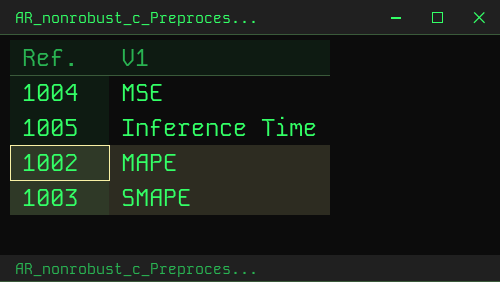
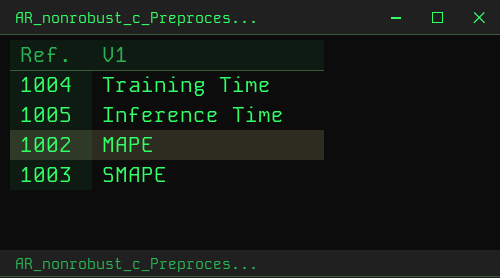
1004 | V1: MSE -> Training Time

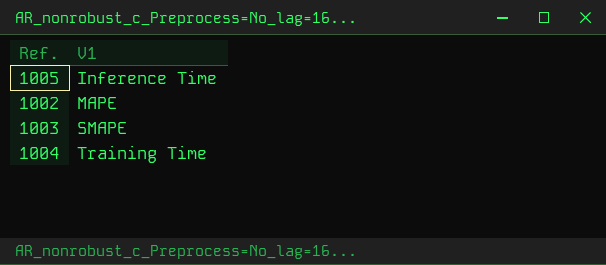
row order: none -> V1 ascending

